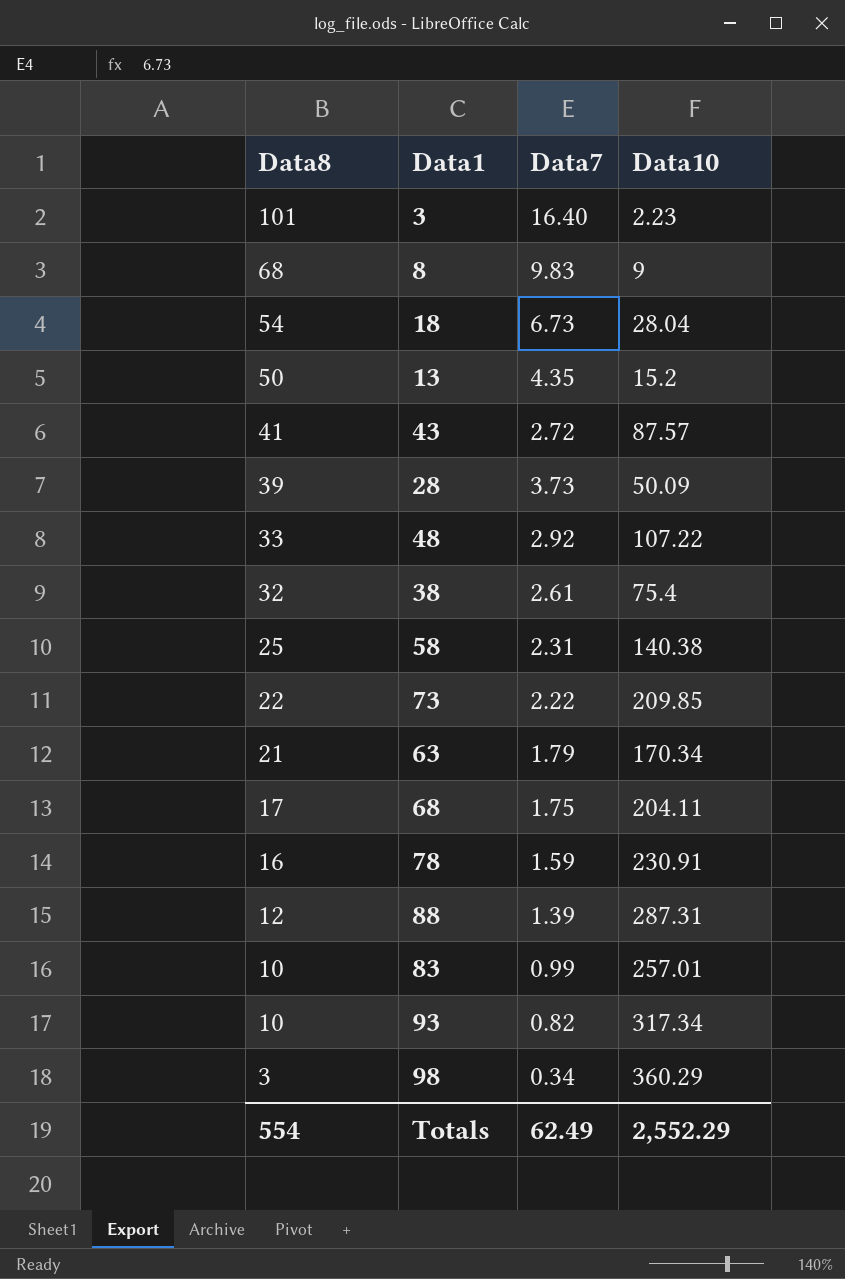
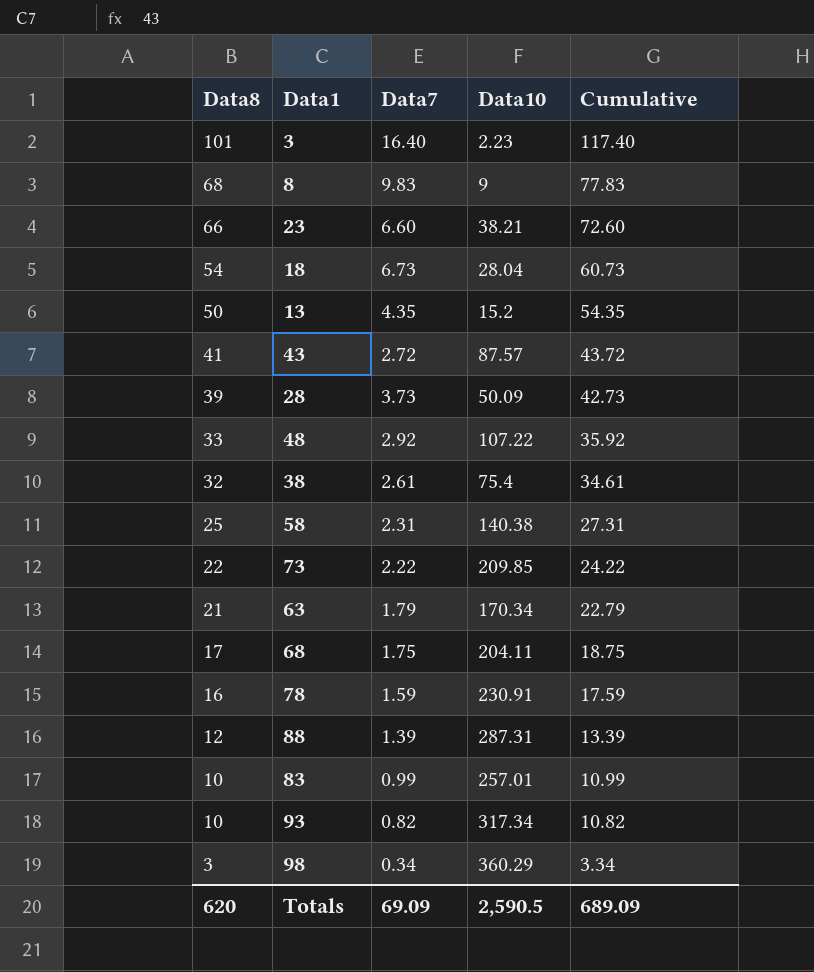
column Cumulative | formula: none -> [Data8] + [Data7]
row 23: none -> 66 | 6.60 | 38.21 | 72.60
Totals | Data8: 554 -> 620
Totals | Data7: 62.49 -> 69.09
Totals | Data10: 2,552.29 -> 2,590.5

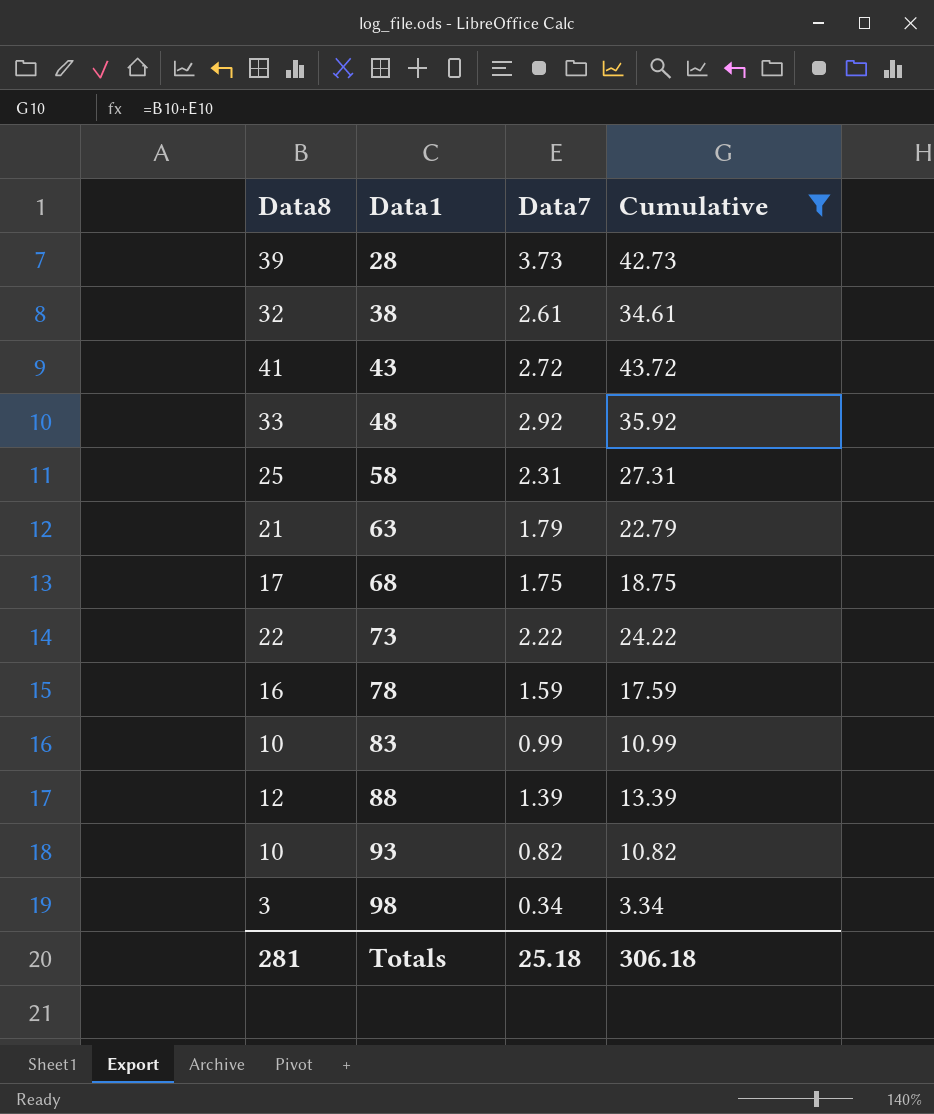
filter: none -> Cumulative <= 43.72
row order: Data8 descending -> Data1 ascending
column Data10 | position: 4 -> none
Totals | Data8: 620 -> 281
Totals | Data7: 69.09 -> 25.18
Totals | Cumulative: 689.09 -> 306.18

